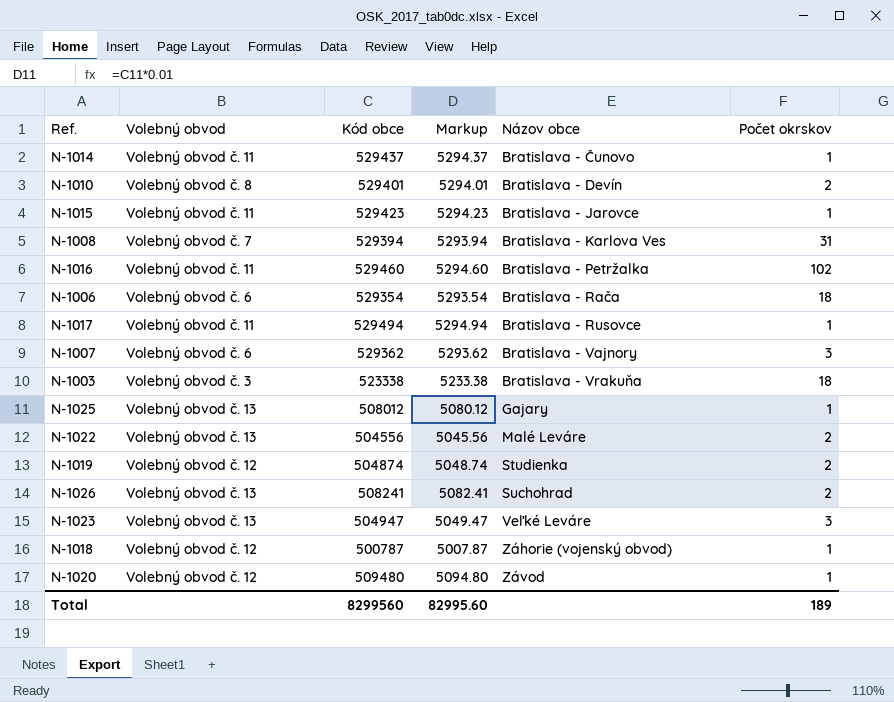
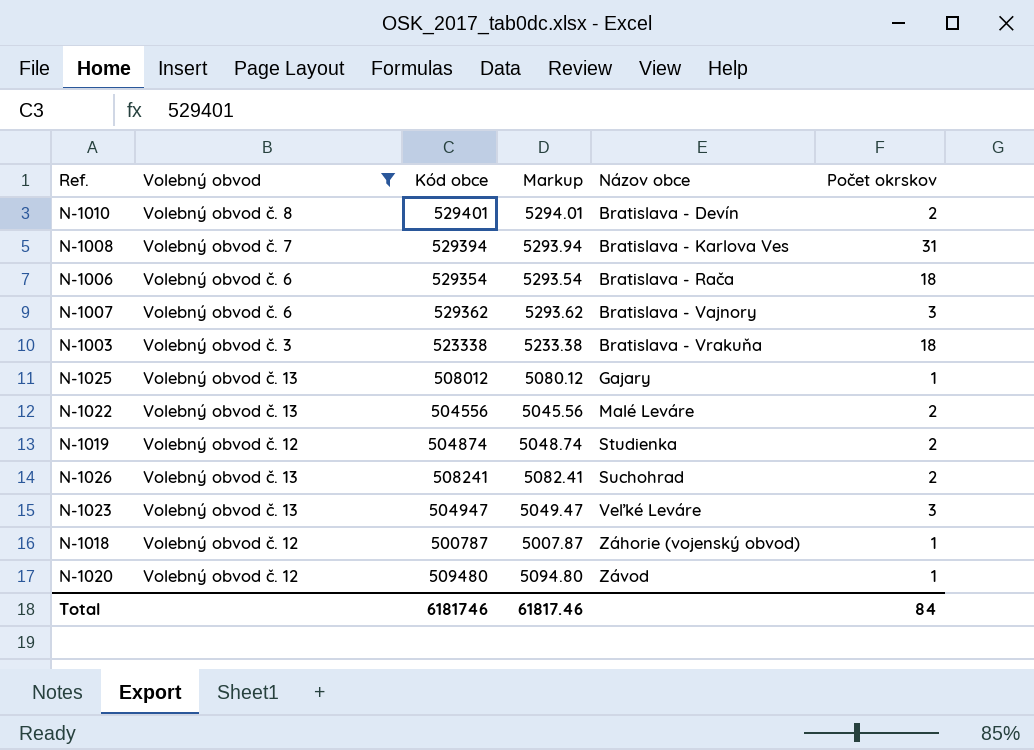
filter: none -> Volebný obvod != Volebný obvod č. 11
Total | Kód obce: 8299560 -> 6181746
Total | Markup: 82995.60 -> 61817.46
Total | Počet okrskov: 189 -> 84

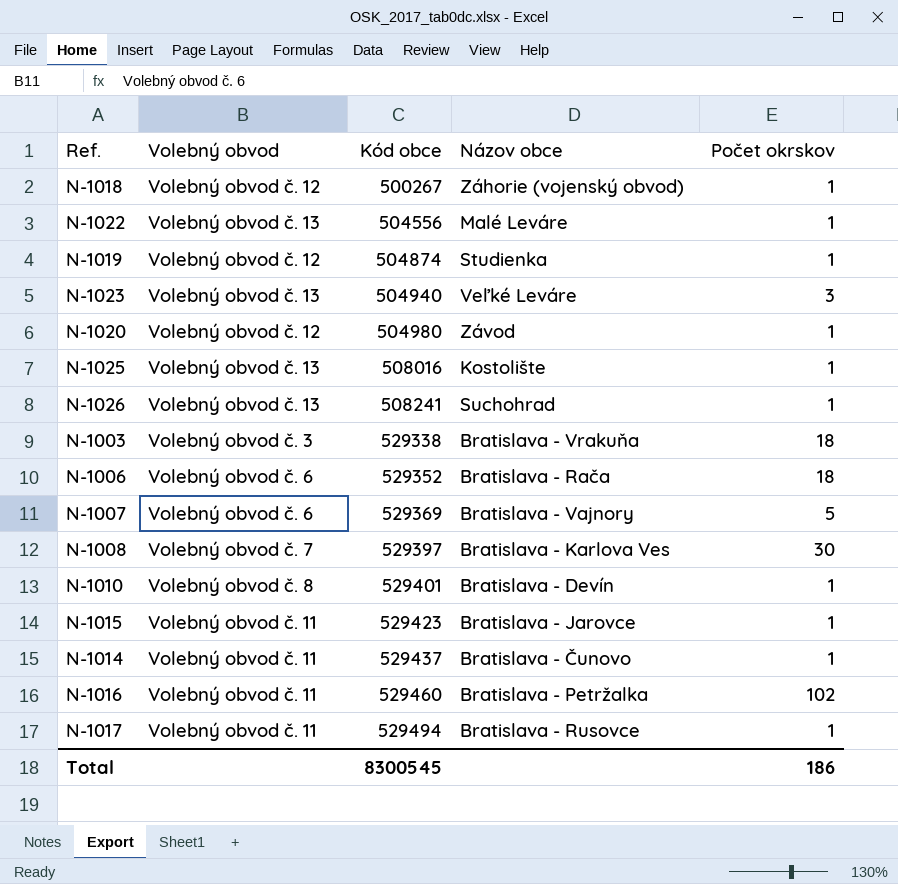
filter: Volebný obvod != Volebný obvod č. 11 -> none
row order: Názov obce ascending -> Kód obce ascending
column Markup | formula: [Kód obce] * 0.01 -> none
N-1018 | Kód obce: 500787 -> 500267
N-1022 | Počet okrskov: 2 -> 1
N-1019 | Počet okrskov: 2 -> 1
N-1023 | Kód obce: 504947 -> 504940
N-1020 | Kód obce: 509480 -> 504980
N-1025 | Kód obce: 508012 -> 508016
N-1025 | Názov obce: Gajary -> Kostolište
N-1026 | Počet okrskov: 2 -> 1
N-1003 | Kód obce: 523338 -> 529338
N-1006 | Kód obce: 529354 -> 529352
N-1007 | Kód obce: 529362 -> 529369
N-1007 | Počet okrskov: 3 -> 5
N-1008 | Kód obce: 529394 -> 529397
N-1008 | Počet okrskov: 31 -> 30
N-1010 | Počet okrskov: 2 -> 1
Total | Kód obce: 6181746 -> 8300545
Total | Počet okrskov: 84 -> 186

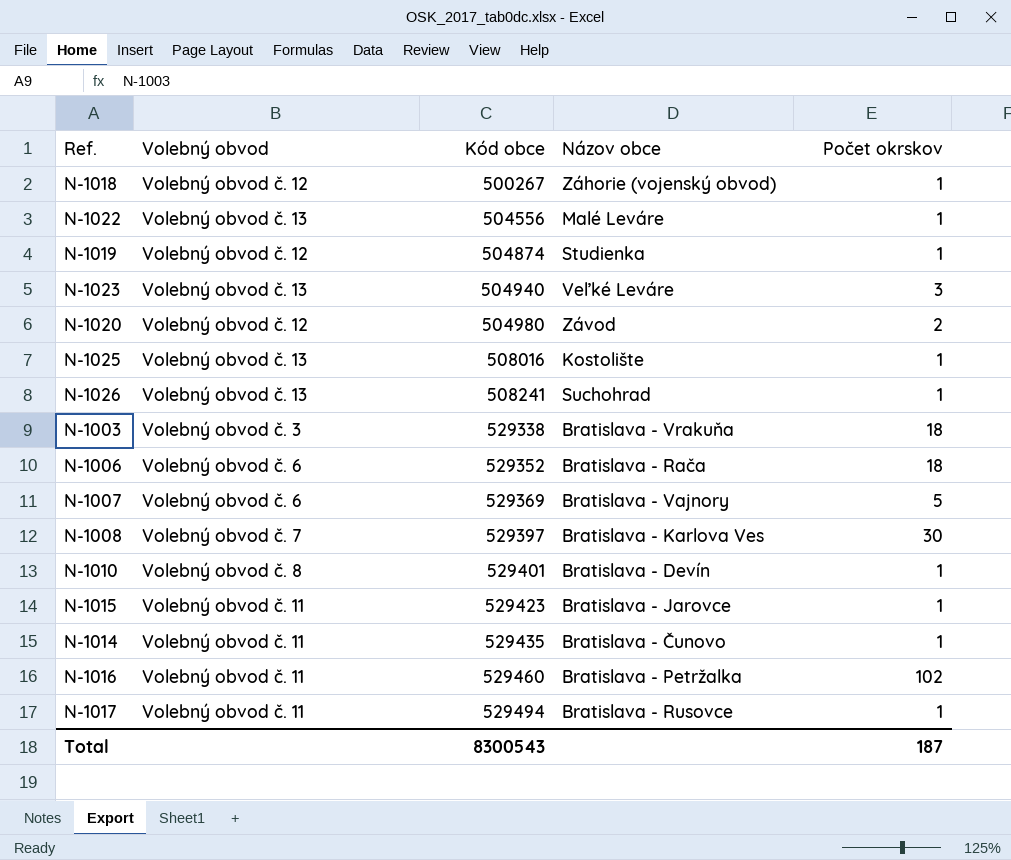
N-1020 | Počet okrskov: 1 -> 2
N-1014 | Kód obce: 529437 -> 529435
Total | Kód obce: 8300545 -> 8300543
Total | Počet okrskov: 186 -> 187

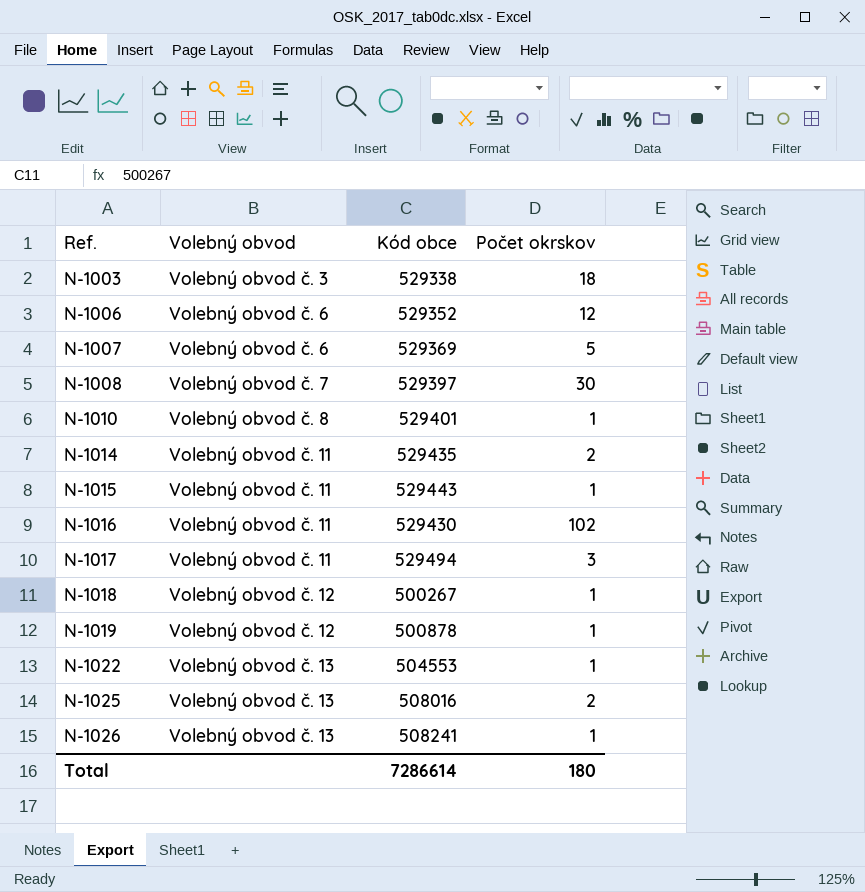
row order: Kód obce ascending -> Ref. ascending
column Názov obce | position: 4 -> none
row N-1023: Volebný obvod č. 13 | 504940 | Veľké Leváre | 3 -> none
row N-1020: Volebný obvod č. 12 | 504980 | Závod | 2 -> none
N-1006 | Počet okrskov: 18 -> 12
N-1014 | Počet okrskov: 1 -> 2
N-1015 | Kód obce: 529423 -> 529443
N-1016 | Kód obce: 529460 -> 529430
N-1017 | Počet okrskov: 1 -> 3
N-1019 | Kód obce: 504874 -> 500878
N-1022 | Kód obce: 504556 -> 504553
N-1025 | Počet okrskov: 1 -> 2
Total | Kód obce: 8300543 -> 7286614
Total | Počet okrskov: 187 -> 180

